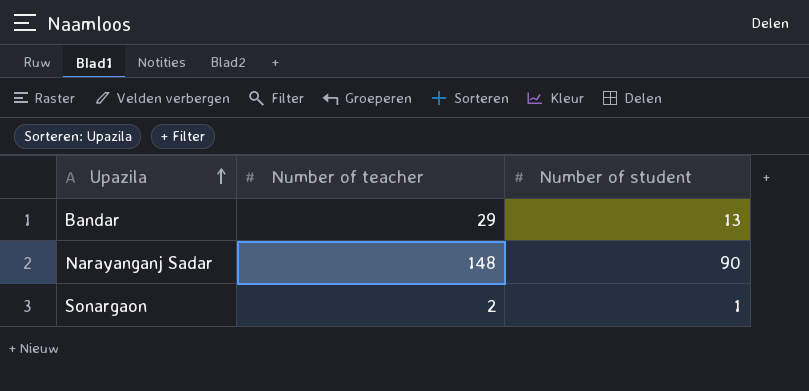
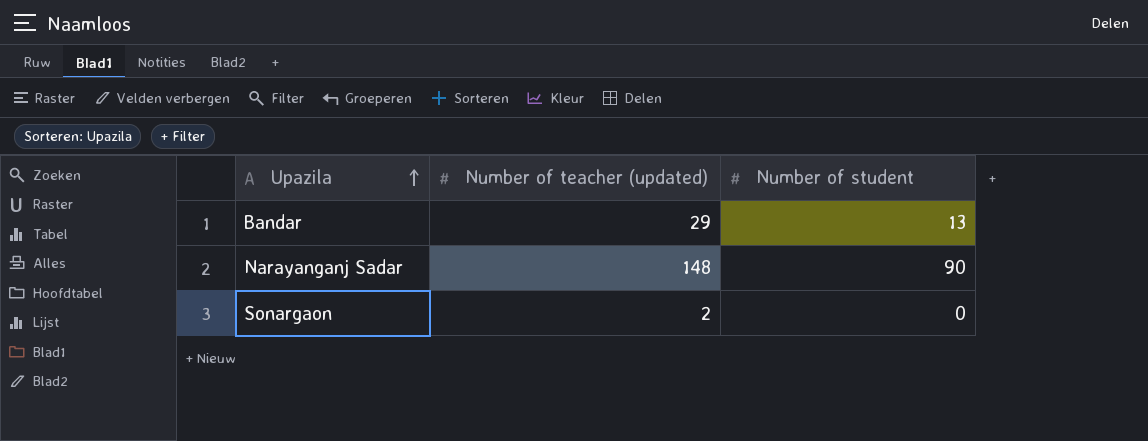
column name: Number of teacher -> Number of teacher (updated)
Sonargaon | Number of student: 1 -> 0

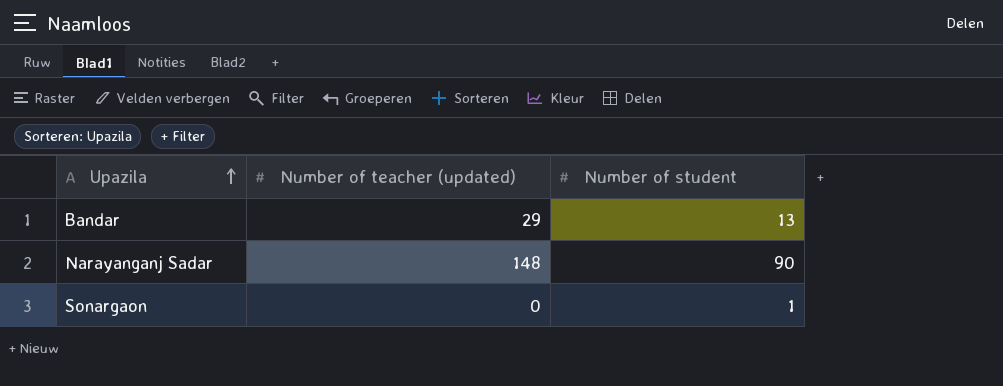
Sonargaon | Number of teacher (updated): 2 -> 0
Sonargaon | Number of student: 0 -> 1

